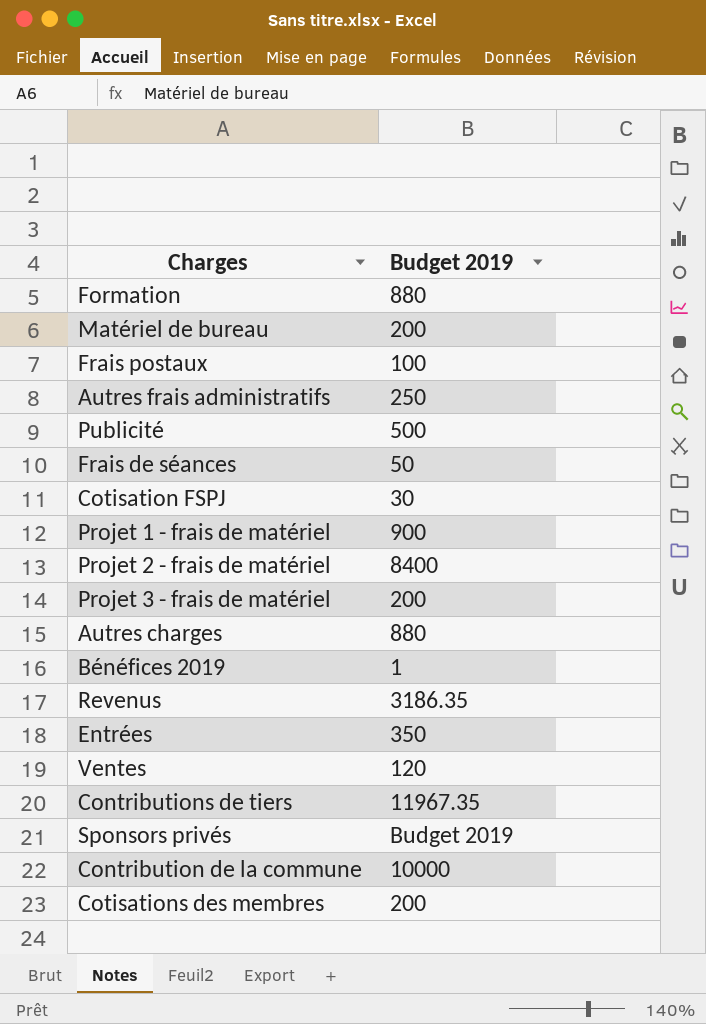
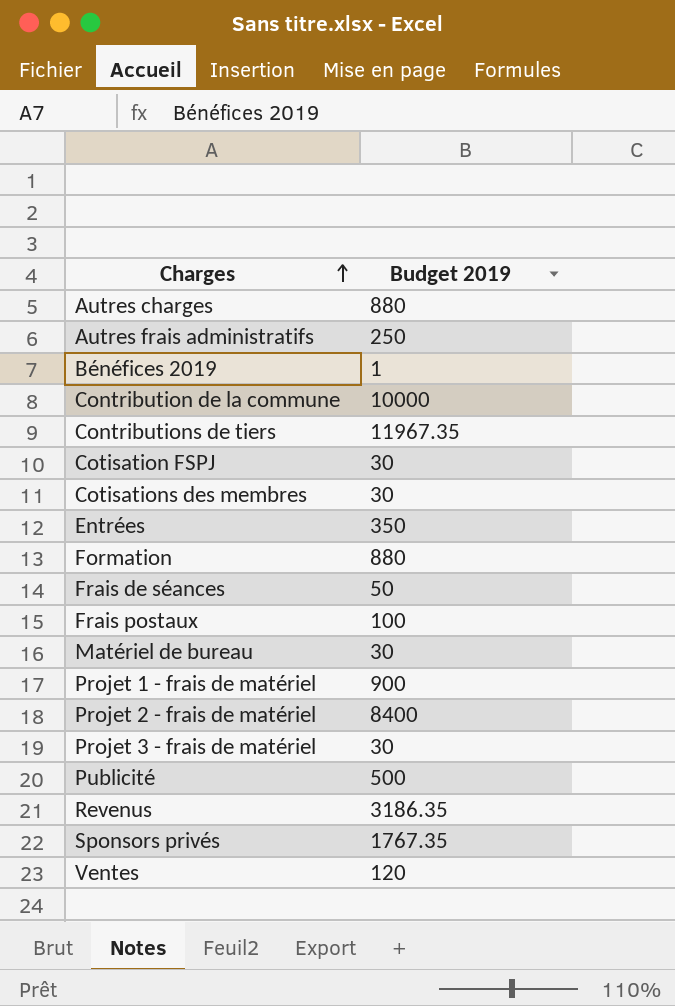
row order: none -> Charges ascending
Cotisations des membres | Budget 2019: 200 -> 30
Matériel de bureau | Budget 2019: 200 -> 30
Projet 3 - frais de matériel | Budget 2019: 200 -> 30
Sponsors privés | Budget 2019: Budget 2019 -> 1767.35

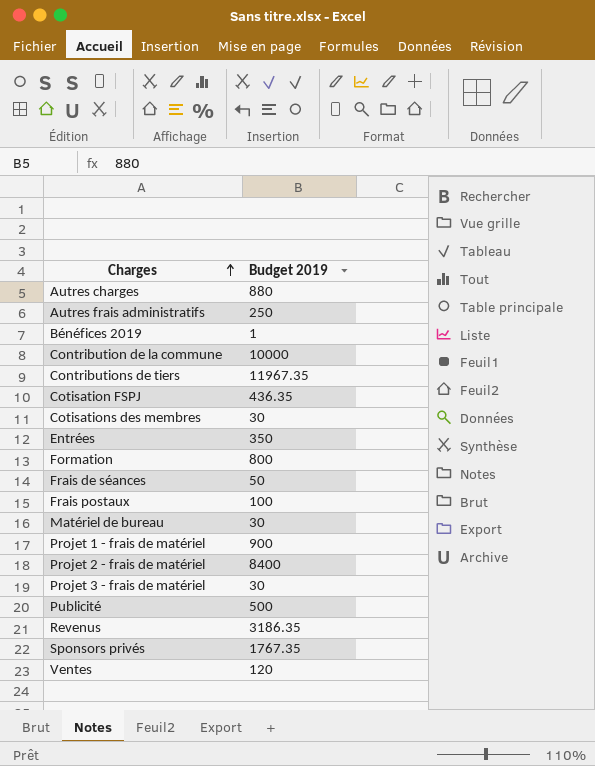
Cotisation FSPJ | Budget 2019: 30 -> 436.35
Formation | Budget 2019: 880 -> 800

